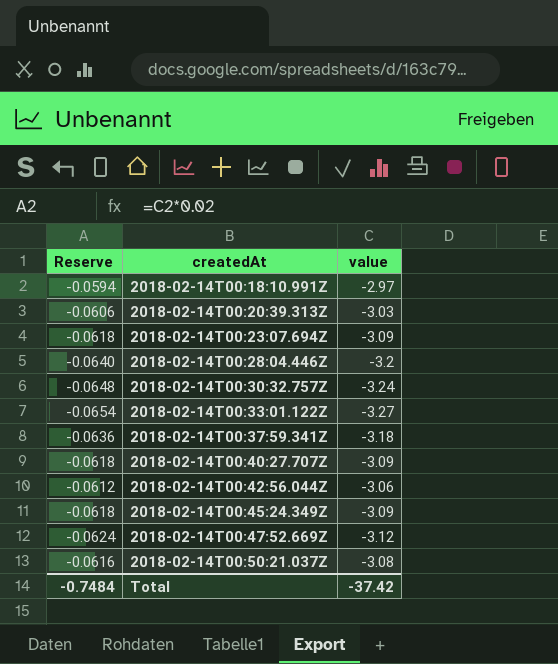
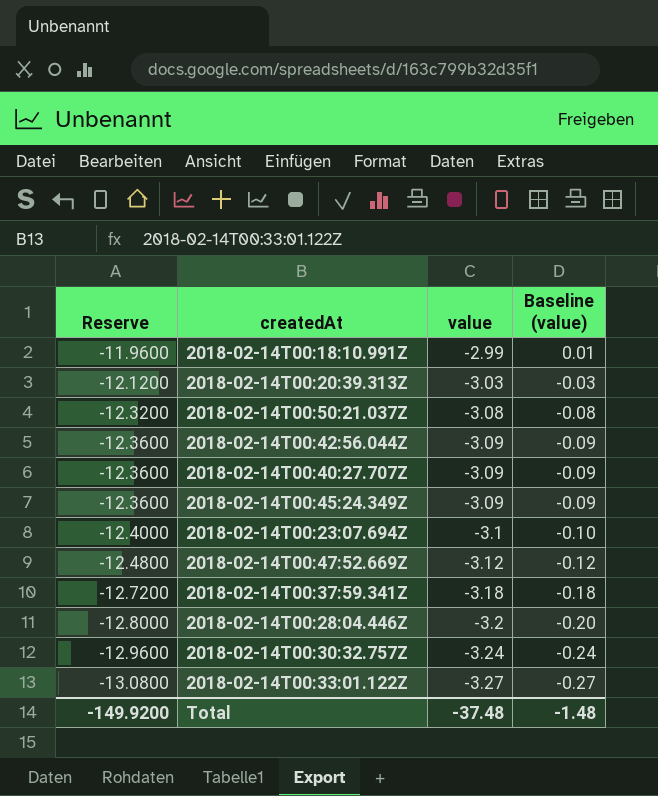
row order: createdAt ascending -> Reserve descending
column Reserve | formula: [value] * 0.02 -> [value] * 4
column Baseline (value) | formula: none -> [value] + 3
2018-02-14T00:18:10.991Z | value: -2.97 -> -2.99
2018-02-14T00:42:56.044Z | value: -3.06 -> -3.09
2018-02-14T00:23:07.694Z | value: -3.09 -> -3.1
Total | Reserve: -0.7484 -> -149.9200
Total | value: -37.42 -> -37.48

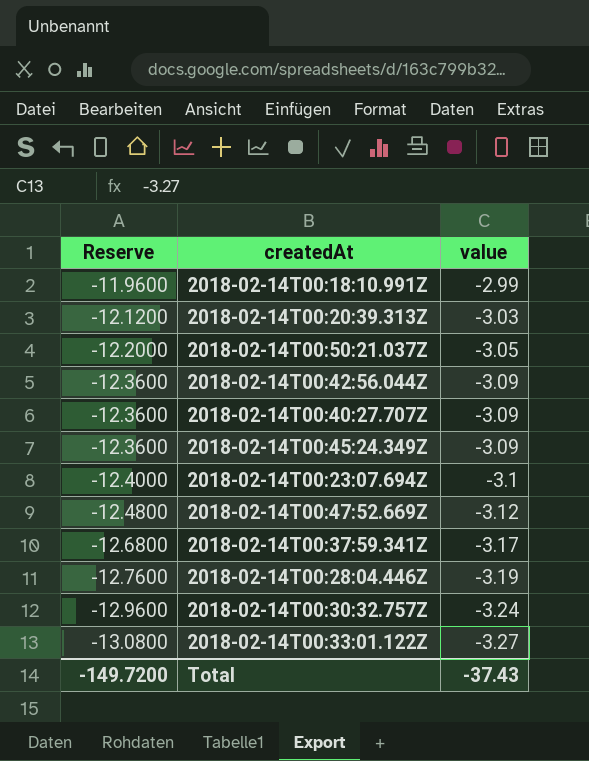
column Baseline (value) | formula: [value] + 3 -> none
2018-02-14T00:50:21.037Z | Reserve: -12.3200 -> -12.2000
2018-02-14T00:50:21.037Z | value: -3.08 -> -3.05
2018-02-14T00:37:59.341Z | Reserve: -12.7200 -> -12.6800
2018-02-14T00:37:59.341Z | value: -3.18 -> -3.17
2018-02-14T00:28:04.446Z | Reserve: -12.8000 -> -12.7600
2018-02-14T00:28:04.446Z | value: -3.2 -> -3.19
Total | Reserve: -149.9200 -> -149.7200
Total | value: -37.48 -> -37.43

